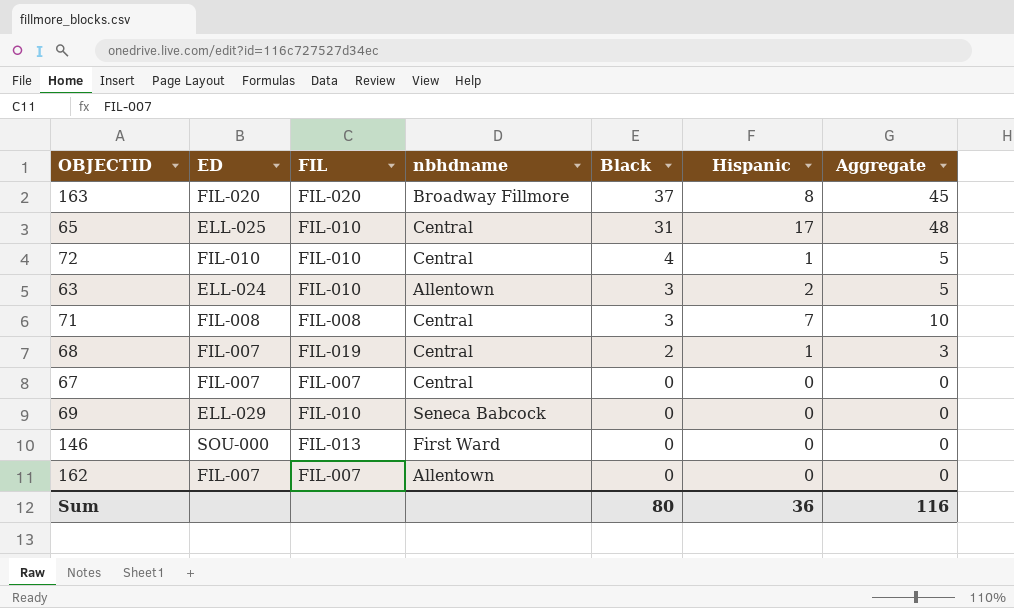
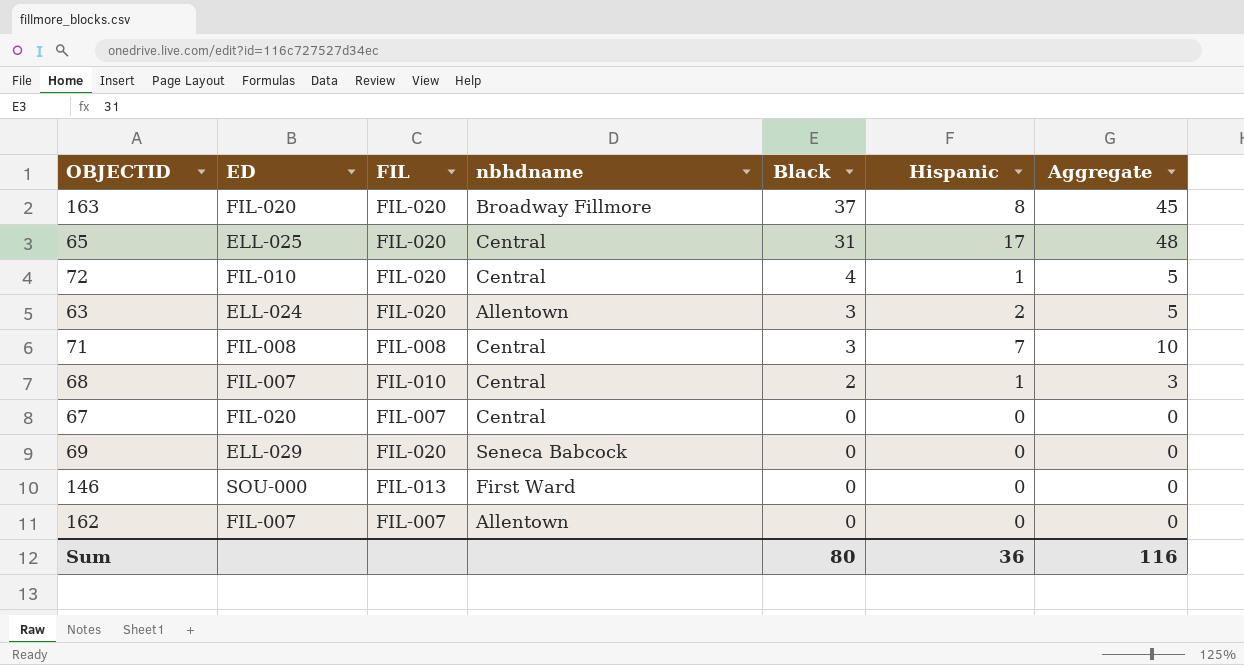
65 | FIL: FIL-010 -> FIL-020
72 | FIL: FIL-010 -> FIL-020
63 | FIL: FIL-010 -> FIL-020
68 | FIL: FIL-019 -> FIL-010
67 | ED: FIL-007 -> FIL-020
69 | FIL: FIL-010 -> FIL-020

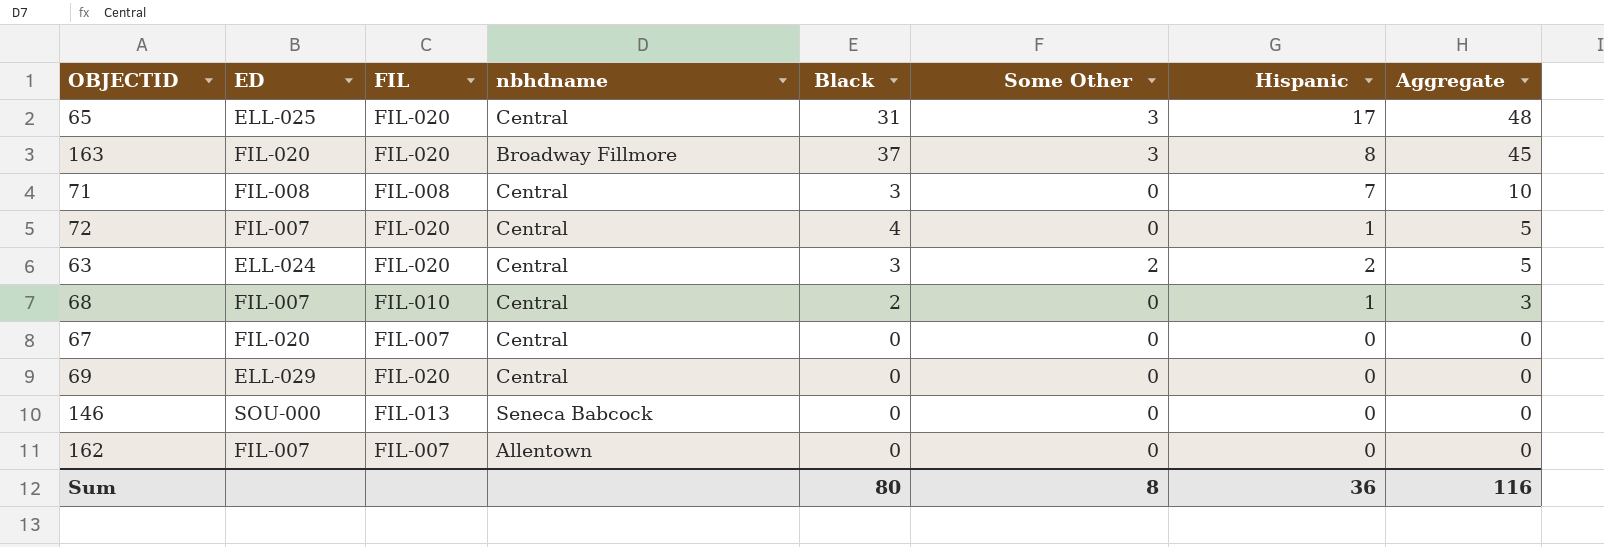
row order: Black descending -> Aggregate descending
column Some Other | position: none -> 6
72 | ED: FIL-010 -> FIL-007
63 | nbhdname: Allentown -> Central
69 | nbhdname: Seneca Babcock -> Central
146 | nbhdname: First Ward -> Seneca Babcock

